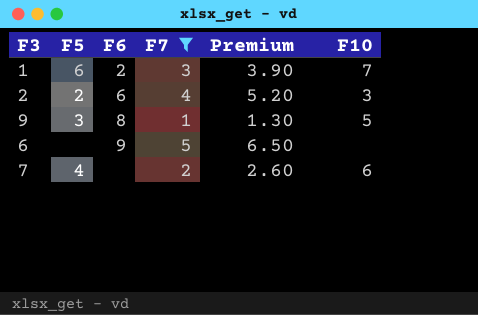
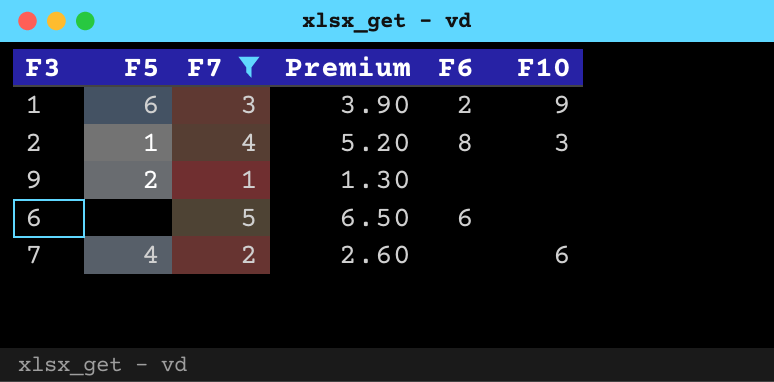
column F6 | position: 3 -> 5
1 | F10: 7 -> 9
2 | F5: 2 -> 1
2 | F6: 6 -> 8
9 | F5: 3 -> 2
9 | F6: 8 -> none
9 | F10: 5 -> none
6 | F6: 9 -> 6

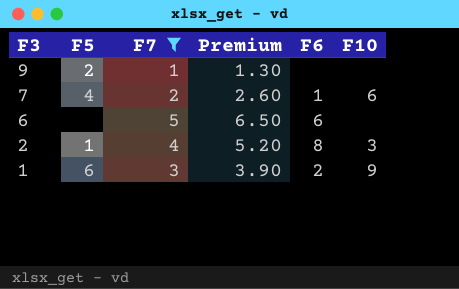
row order: none -> F3 descending
7 | F6: none -> 1

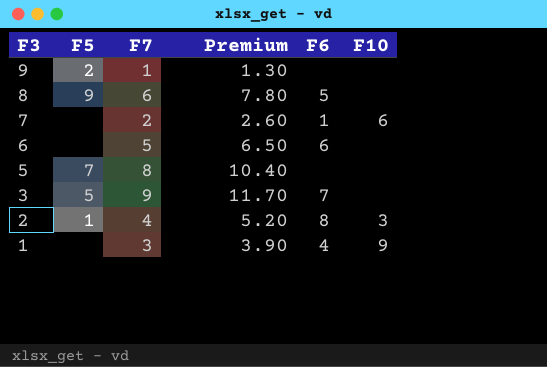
filter: F7 <= 5 -> none
7 | F5: 4 -> none
1 | F5: 6 -> none
1 | F6: 2 -> 4

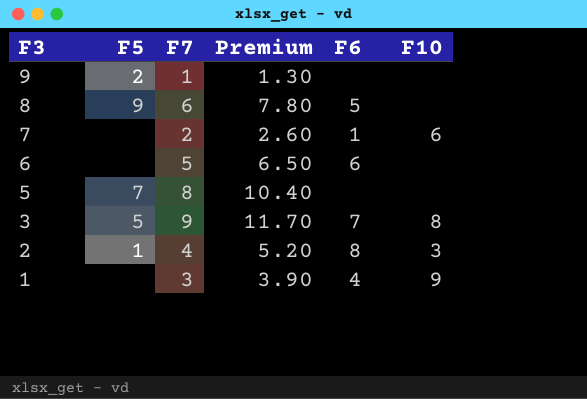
3 | F10: none -> 8

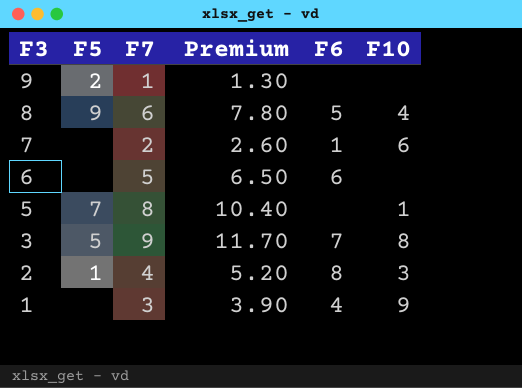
8 | F10: none -> 4
5 | F10: none -> 1

